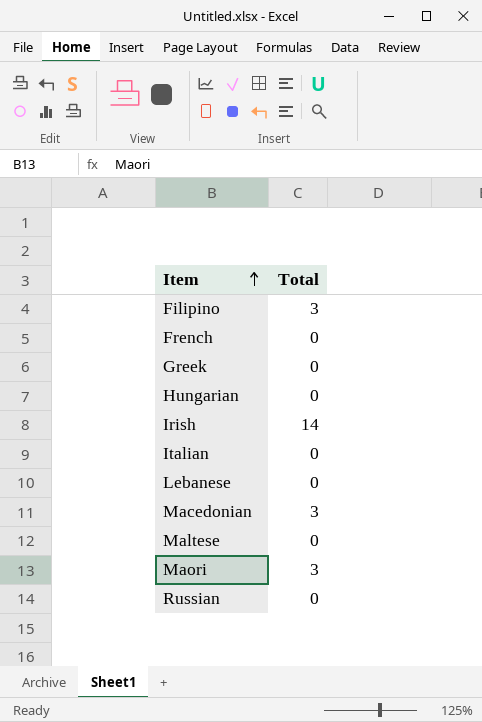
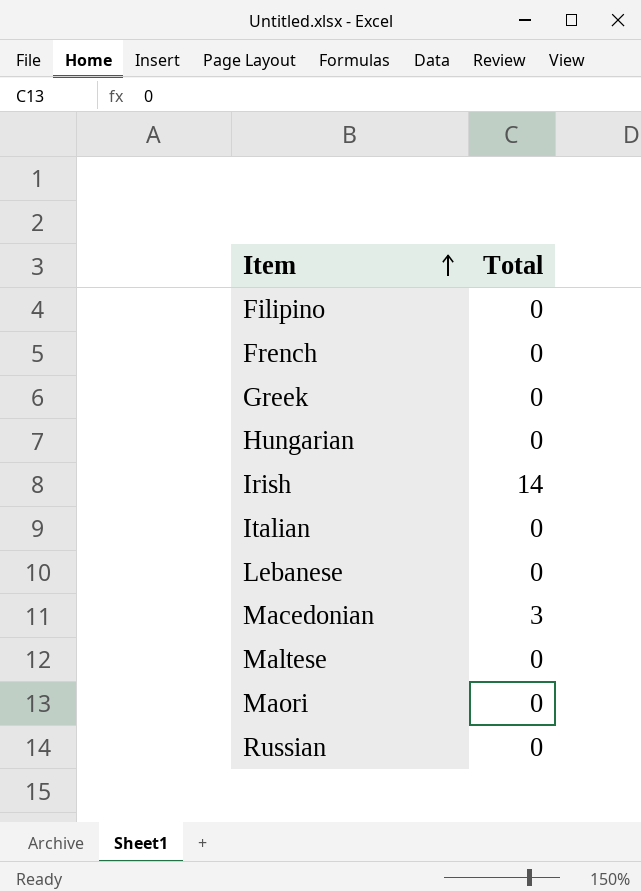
Filipino | Total: 3 -> 0
Maori | Total: 3 -> 0

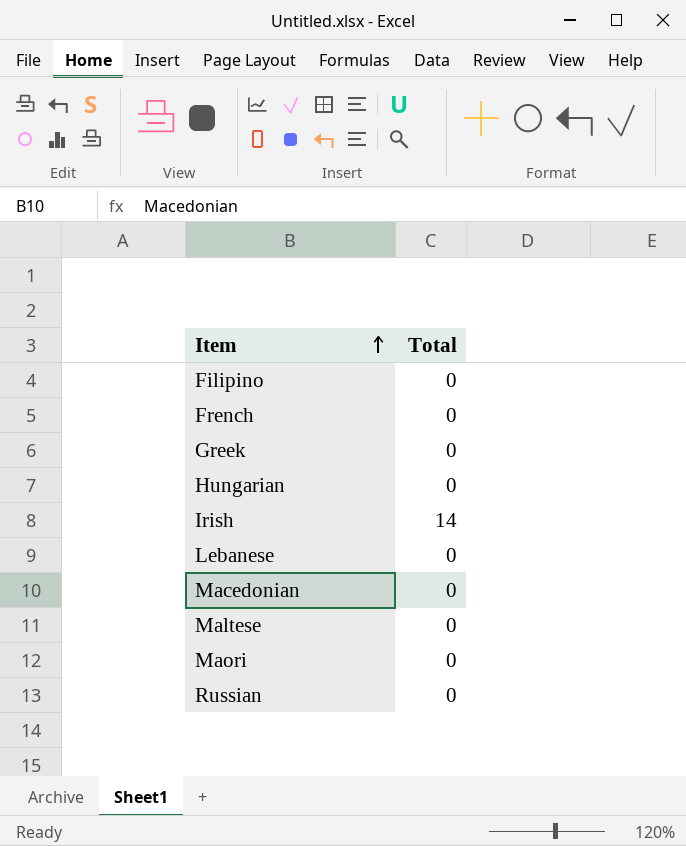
row Italian: 0 -> none
Macedonian | Total: 3 -> 0

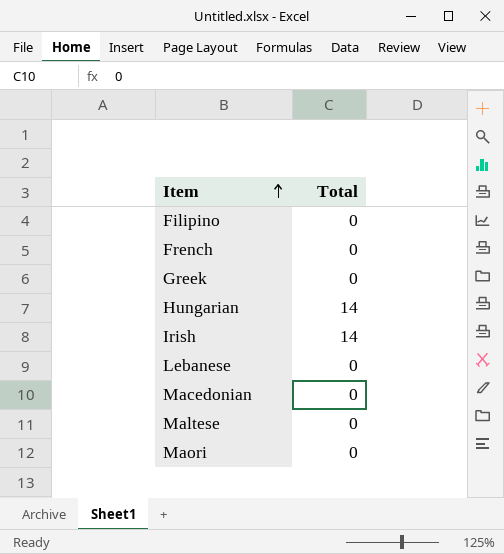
row Russian: 0 -> none
Hungarian | Total: 0 -> 14

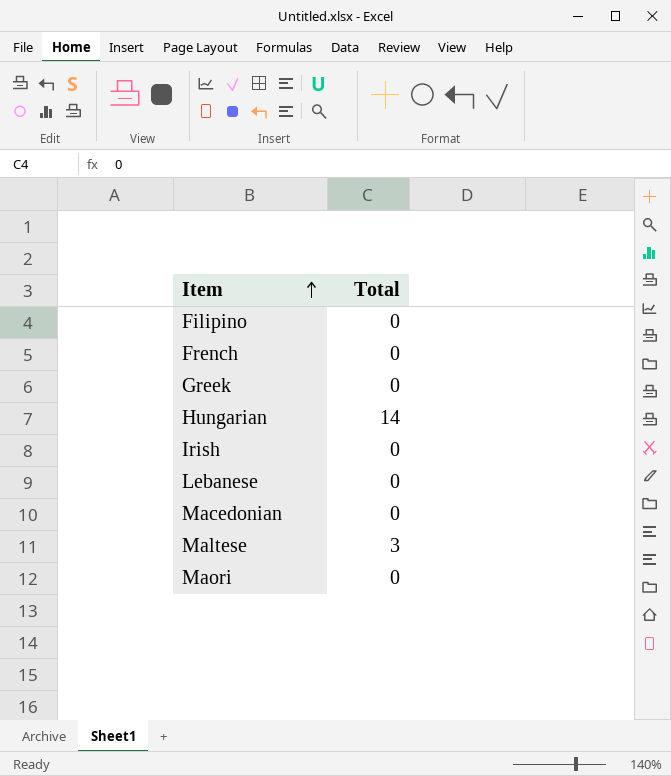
Irish | Total: 14 -> 0
Maltese | Total: 0 -> 3

